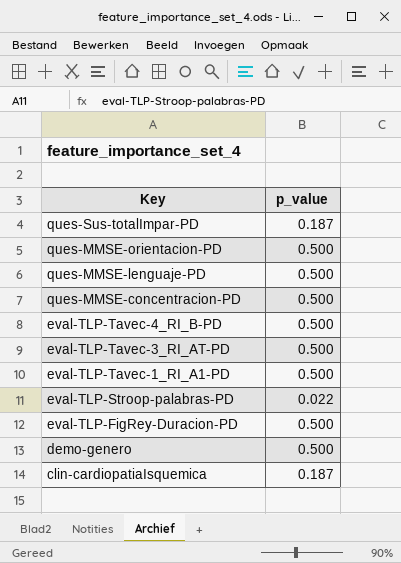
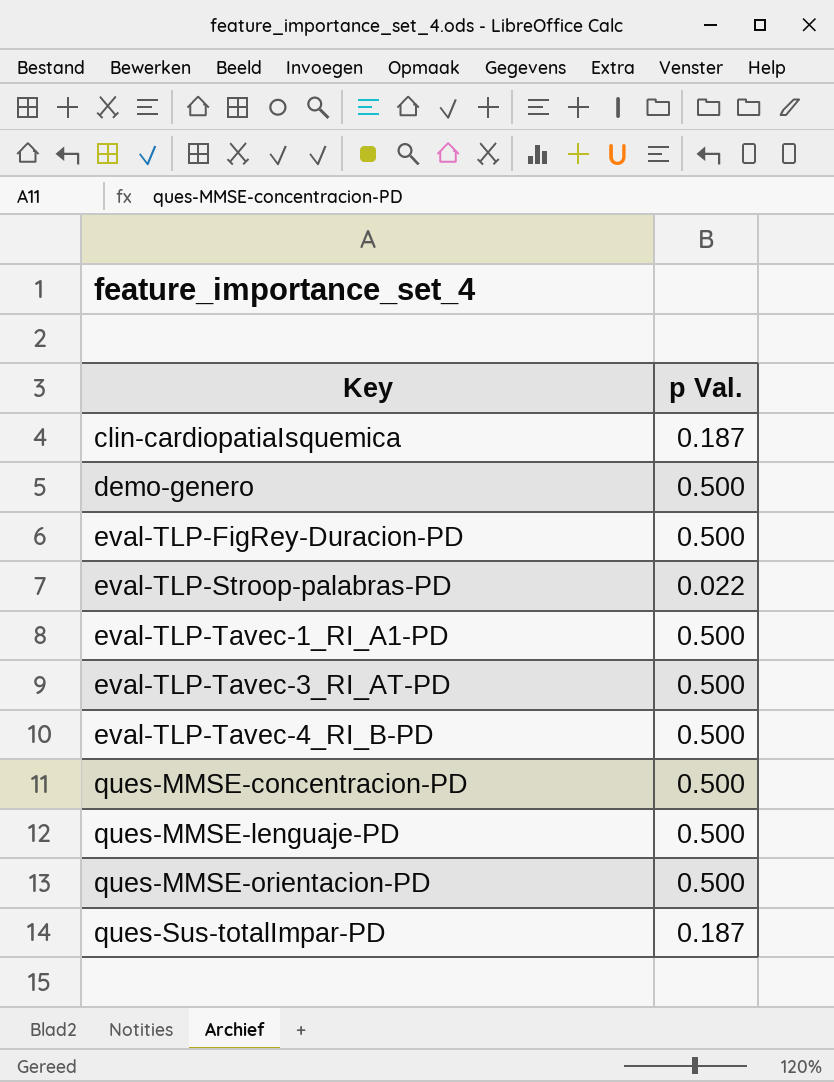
row order: Key descending -> Key ascending
column name: p_value -> p Val.

